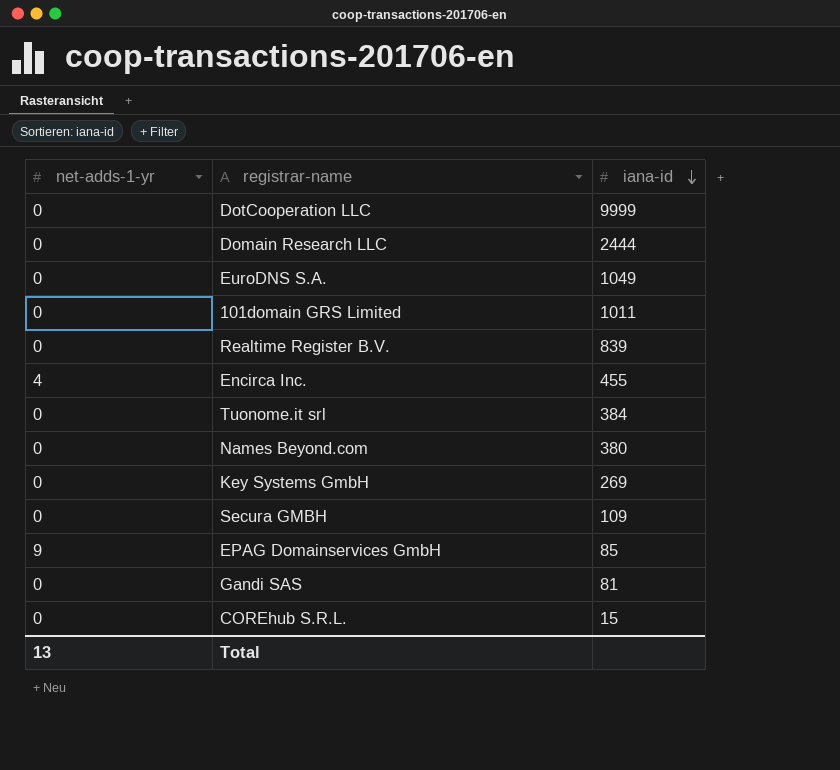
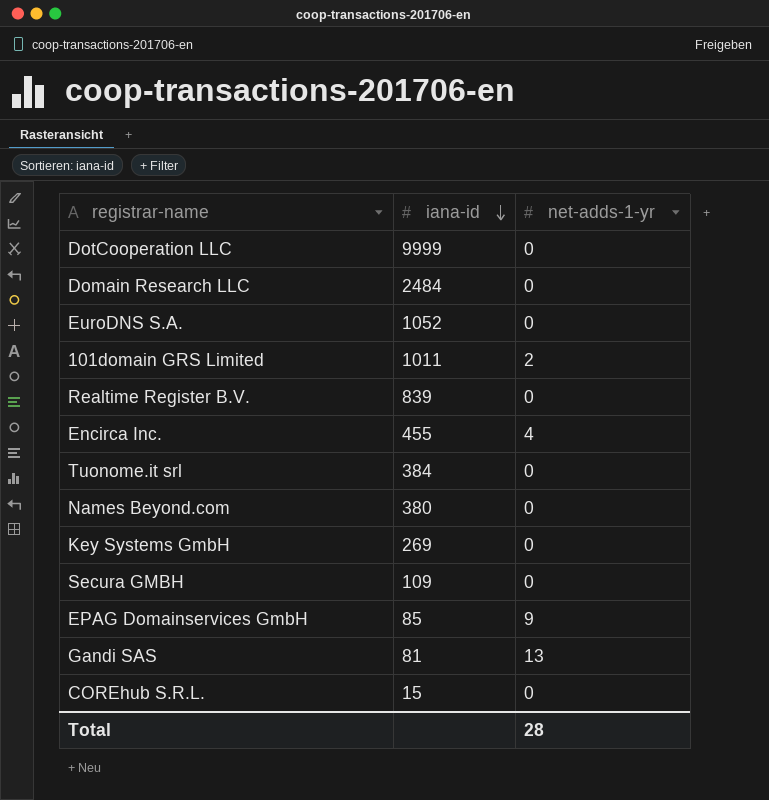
column net-adds-1-yr | position: 1 -> 3
Domain Research LLC | iana-id: 2444 -> 2484
EuroDNS S.A. | iana-id: 1049 -> 1052
101domain GRS Limited | net-adds-1-yr: 0 -> 2
Gandi SAS | net-adds-1-yr: 0 -> 13
Total | net-adds-1-yr: 13 -> 28

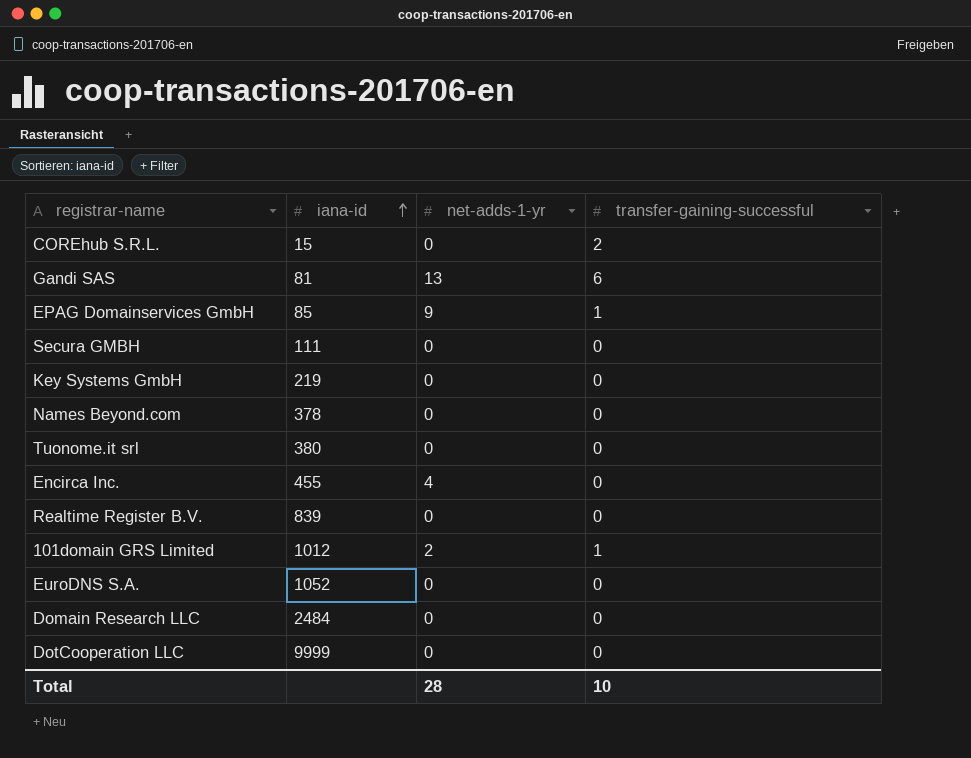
row order: iana-id descending -> iana-id ascending
column transfer-gaining-successful | position: none -> 4
Secura GMBH | iana-id: 109 -> 111
Key Systems GmbH | iana-id: 269 -> 219
Names Beyond.com | iana-id: 380 -> 378
Tuonome.it srl | iana-id: 384 -> 380
101domain GRS Limited | iana-id: 1011 -> 1012

